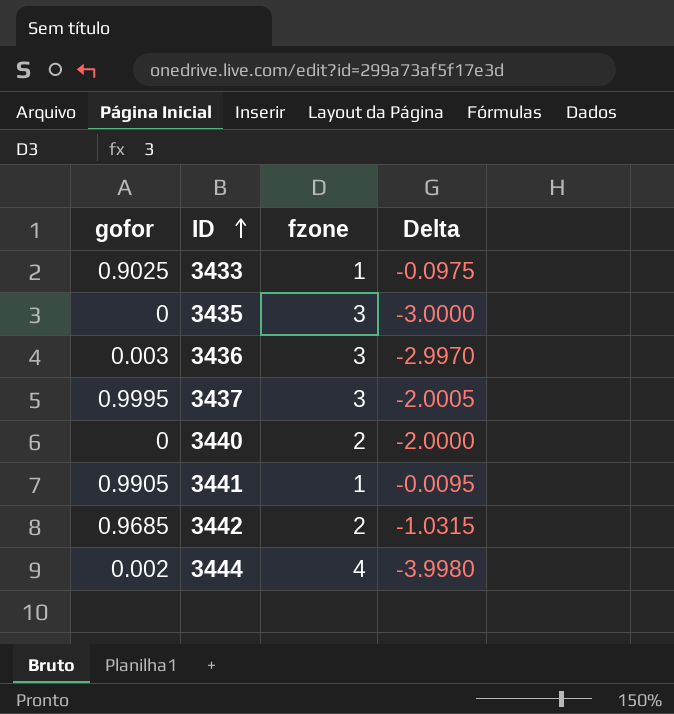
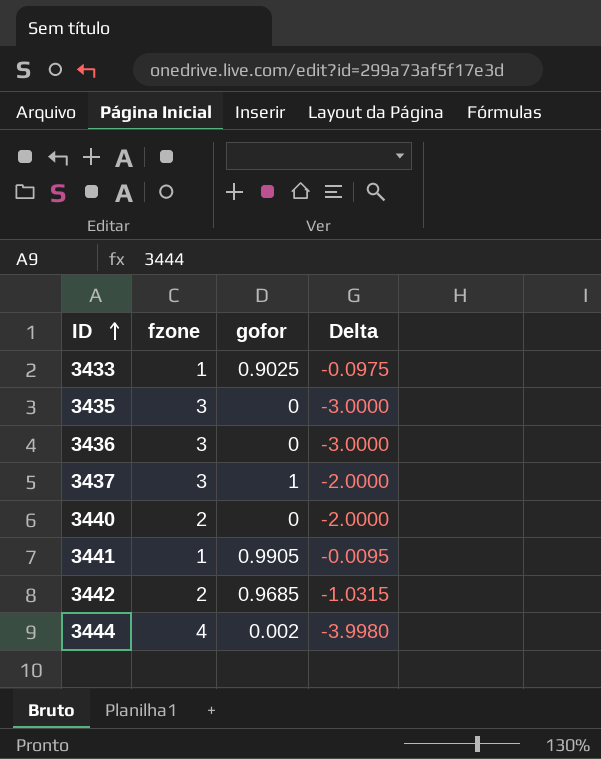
column gofor | position: 1 -> 3
3436 | gofor: 0.003 -> 0
3436 | Delta: -2.9970 -> -3.0000
3437 | gofor: 0.9995 -> 1
3437 | Delta: -2.0005 -> -2.0000

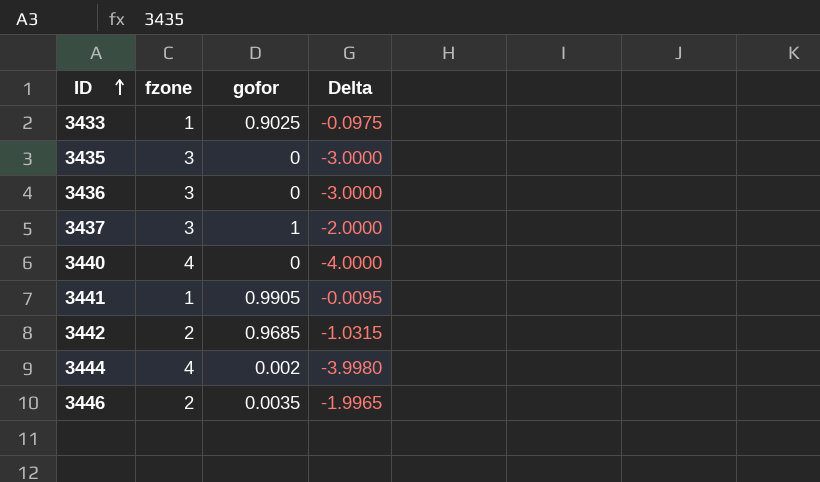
3440 | fzone: 2 -> 4
3440 | Delta: -2.0000 -> -4.0000
row 3446: none -> 2 | 0.0035 | -1.9965

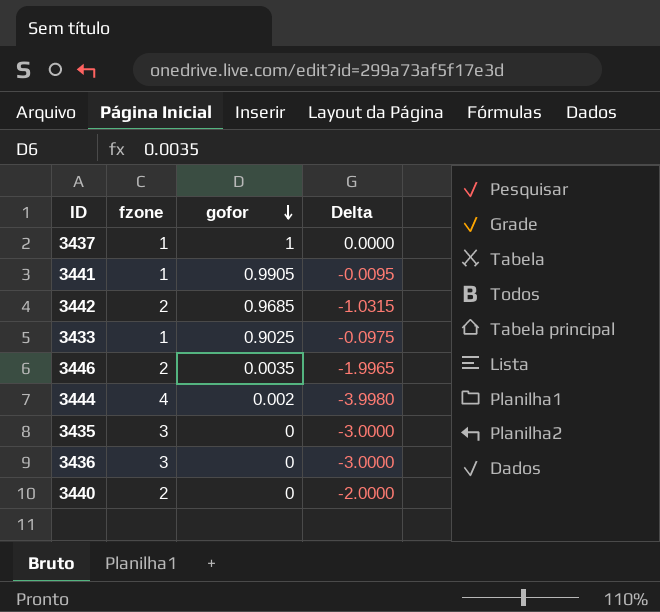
row order: ID ascending -> gofor descending
3437 | fzone: 3 -> 1
3437 | Delta: -2.0000 -> 0.0000
3440 | fzone: 4 -> 2
3440 | Delta: -4.0000 -> -2.0000

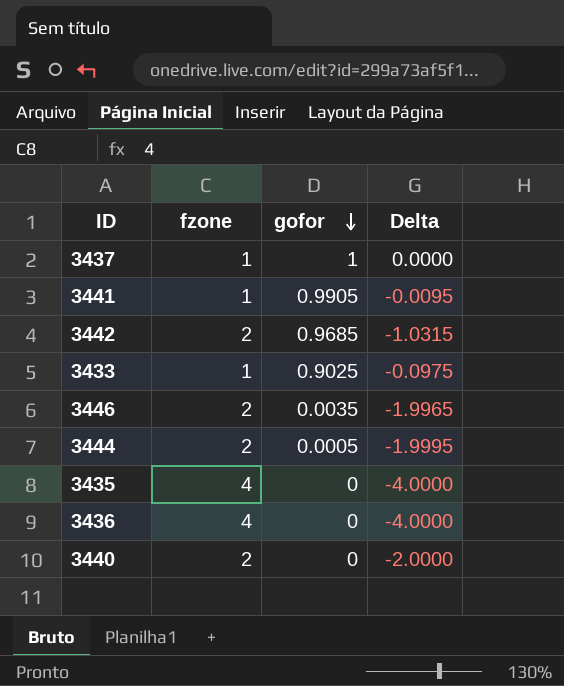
3444 | fzone: 4 -> 2
3444 | gofor: 0.002 -> 0.0005
3444 | Delta: -3.9980 -> -1.9995
3435 | fzone: 3 -> 4
3435 | Delta: -3.0000 -> -4.0000
3436 | fzone: 3 -> 4
3436 | Delta: -3.0000 -> -4.0000

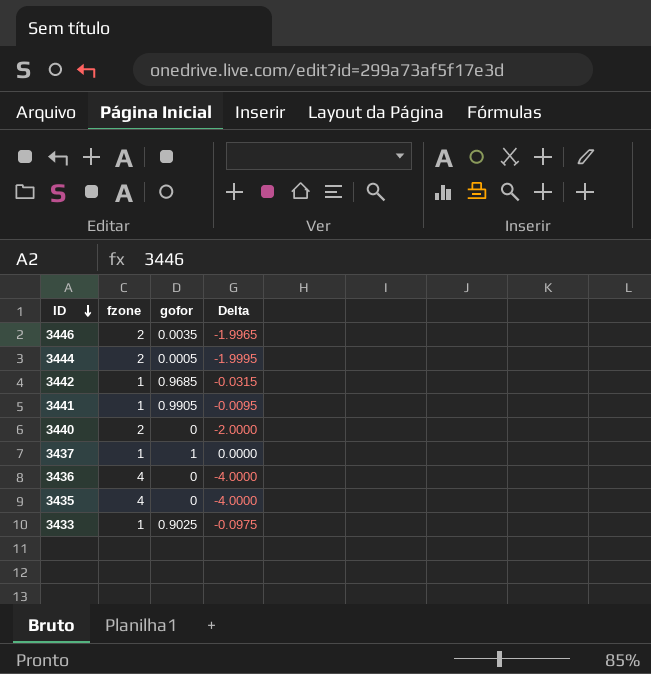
row order: gofor descending -> ID descending
3442 | fzone: 2 -> 1
3442 | Delta: -1.0315 -> -0.0315

